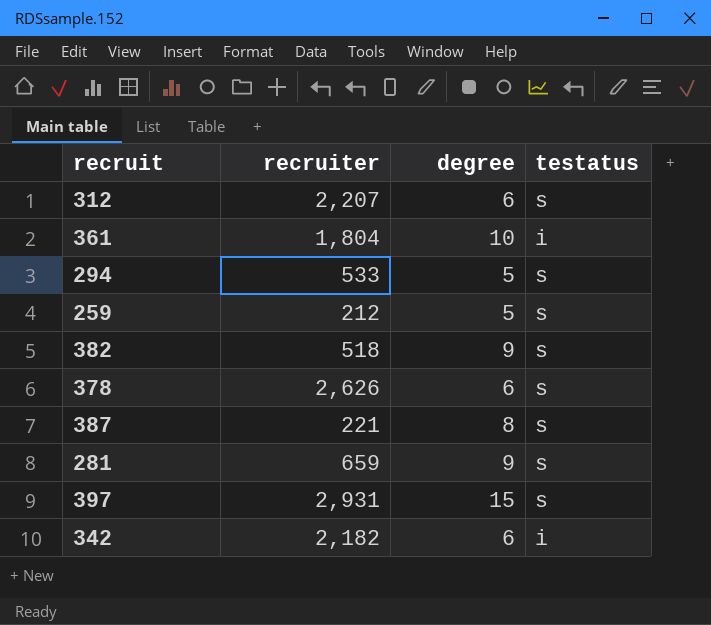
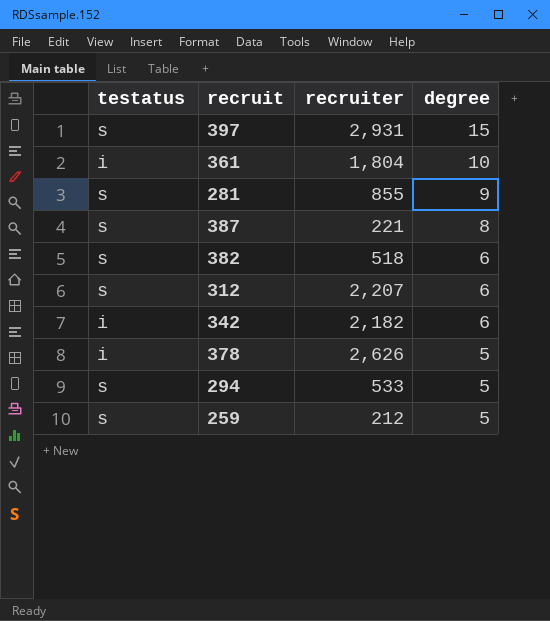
row order: none -> degree descending
column testatus | position: 4 -> 1
281 | recruiter: 659 -> 855
382 | degree: 9 -> 6
378 | testatus: s -> i
378 | degree: 6 -> 5

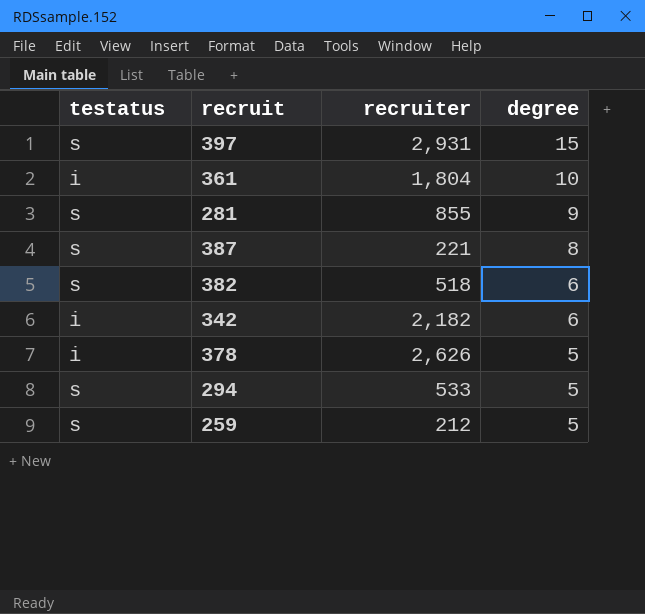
row 312: s | 2,207 | 6 -> none

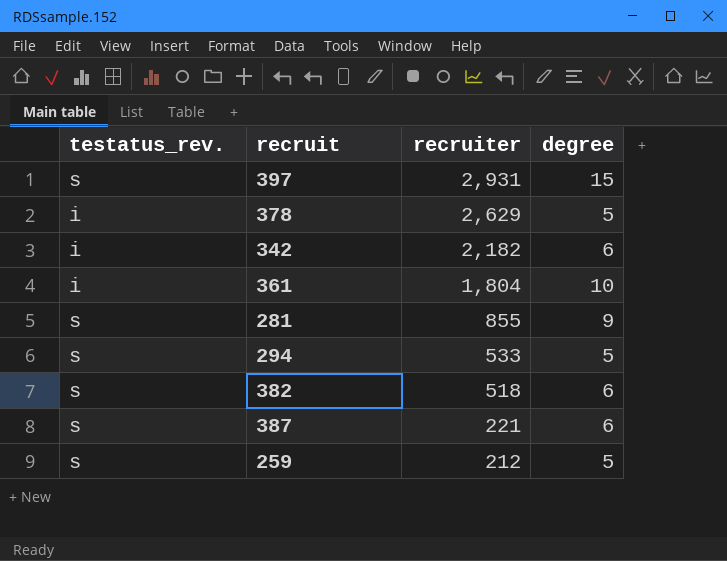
row order: degree descending -> recruiter descending
column name: testatus -> testatus_rev.
378 | recruiter: 2,626 -> 2,629
387 | degree: 8 -> 6

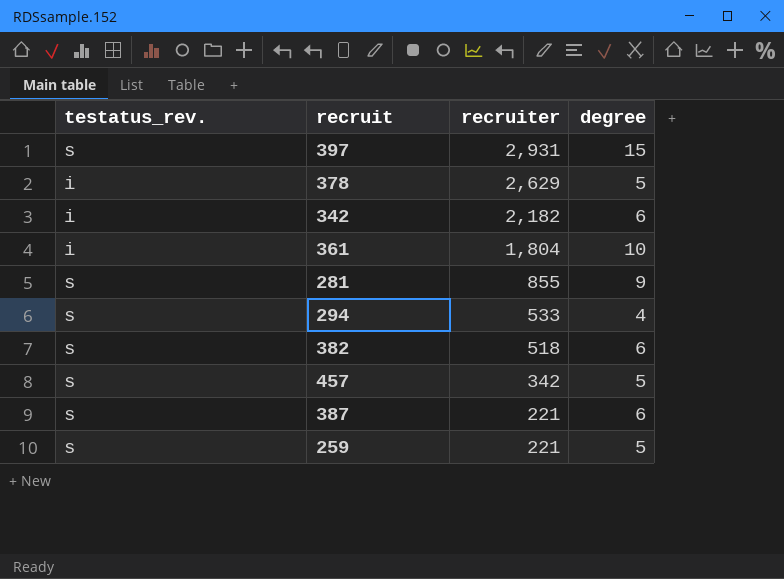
294 | degree: 5 -> 4
row 457: none -> s | 342 | 5
259 | recruiter: 212 -> 221

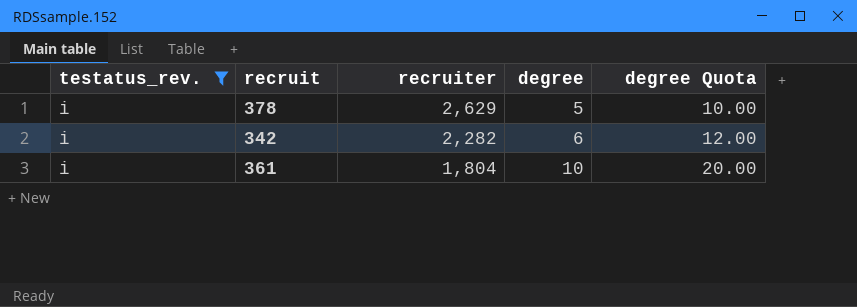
filter: none -> testatus_rev. = i
column degree Quota | formula: none -> [degree] * 2
342 | recruiter: 2,182 -> 2,282

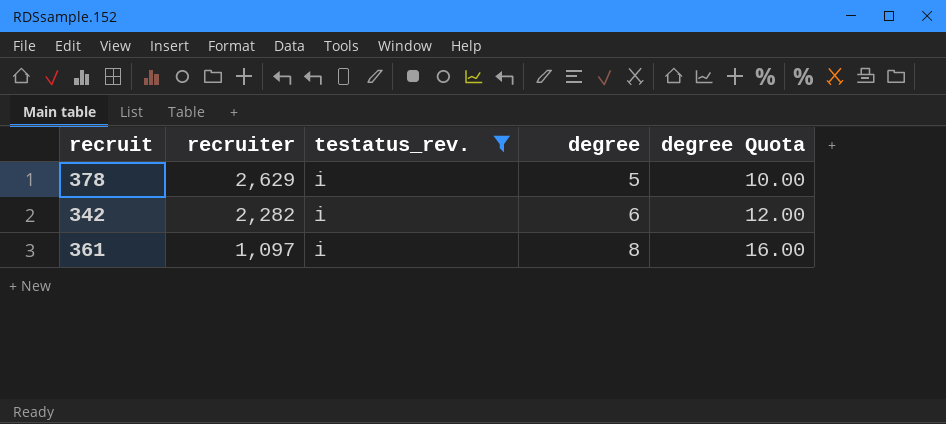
column testatus_rev. | position: 1 -> 3
361 | recruiter: 1,804 -> 1,097
361 | degree: 10 -> 8
361 | degree Quota: 20.00 -> 16.00

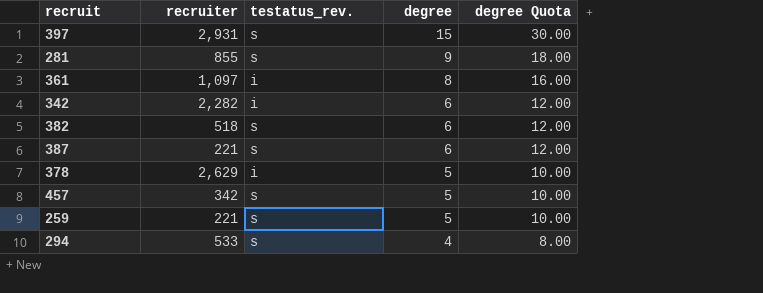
filter: testatus_rev. = i -> none
row order: recruiter descending -> degree descending

